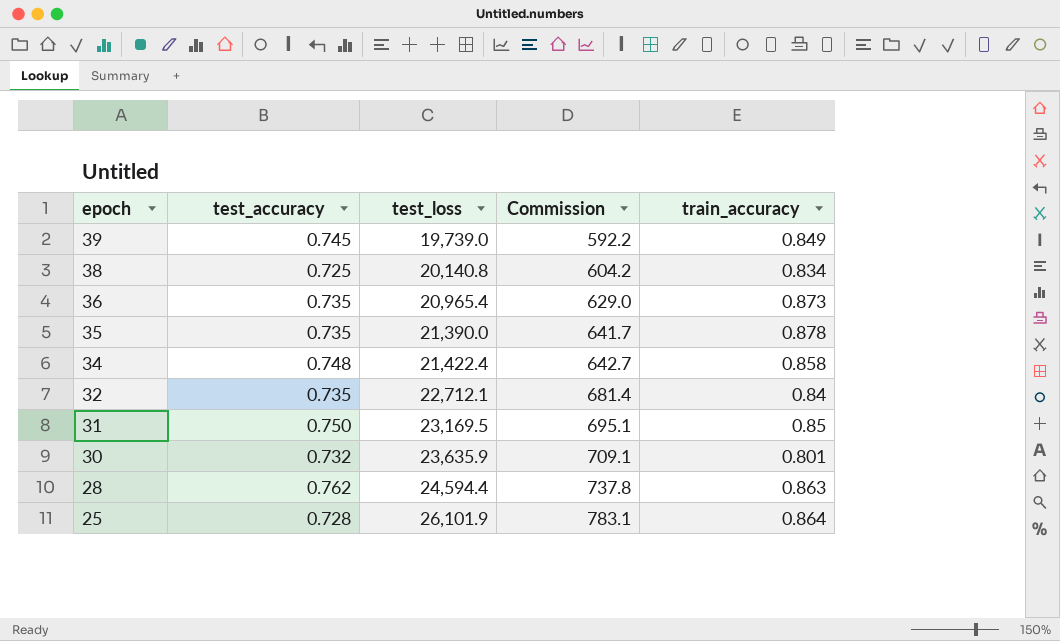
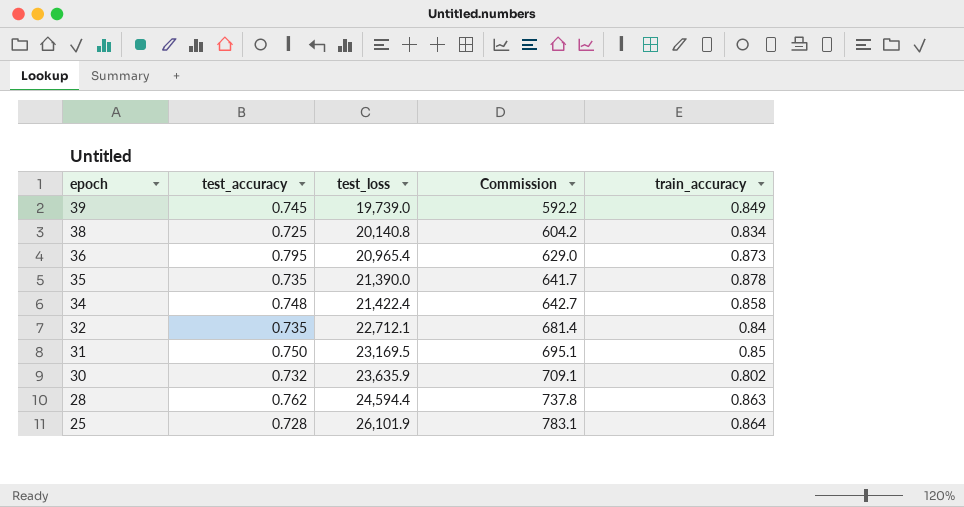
36 | test_accuracy: 0.735 -> 0.795
30 | train_accuracy: 0.801 -> 0.802

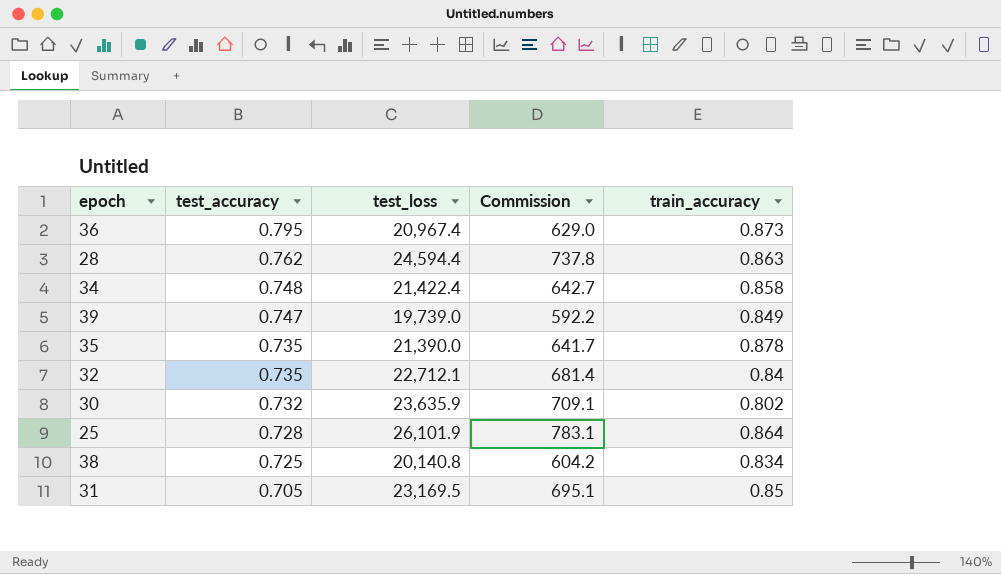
row order: epoch descending -> test_accuracy descending
36 | test_loss: 20,965.4 -> 20,967.4
39 | test_accuracy: 0.745 -> 0.747
31 | test_accuracy: 0.750 -> 0.705

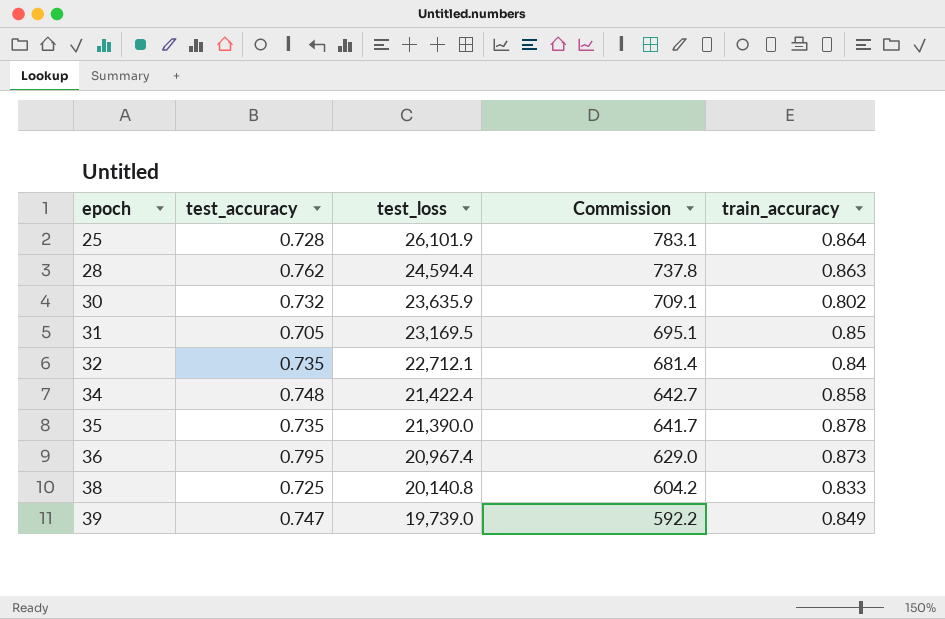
row order: test_accuracy descending -> epoch ascending
38 | train_accuracy: 0.834 -> 0.833

